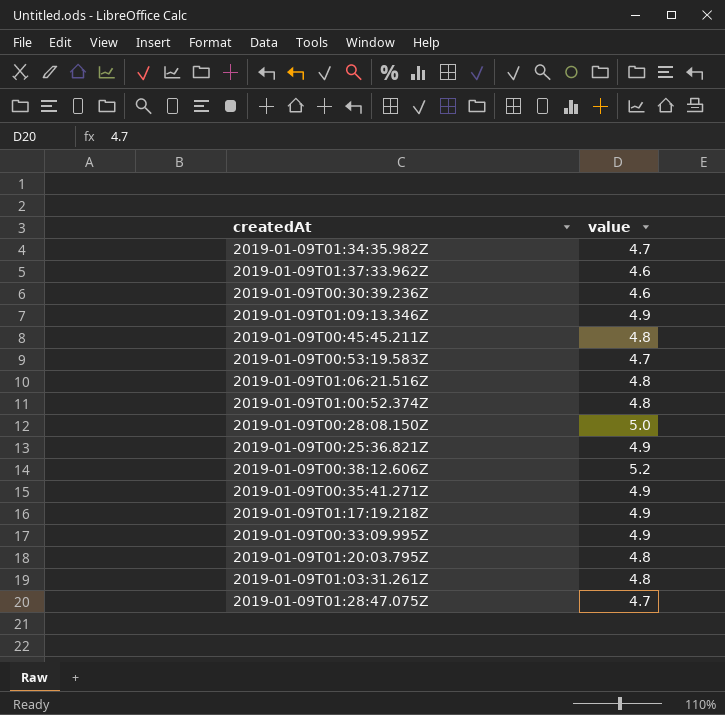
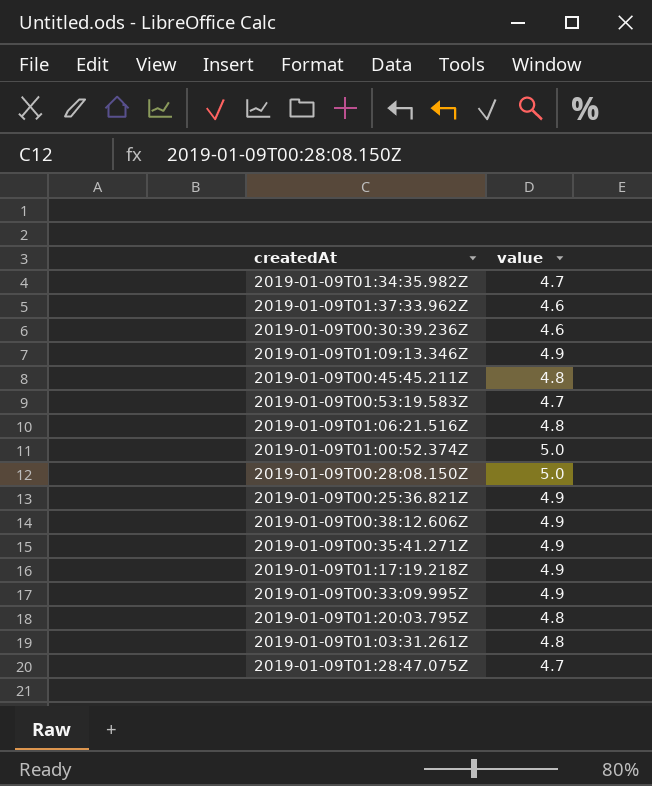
2019-01-09T01:00:52.374Z | value: 4.8 -> 5.0
2019-01-09T00:38:12.606Z | value: 5.2 -> 4.9

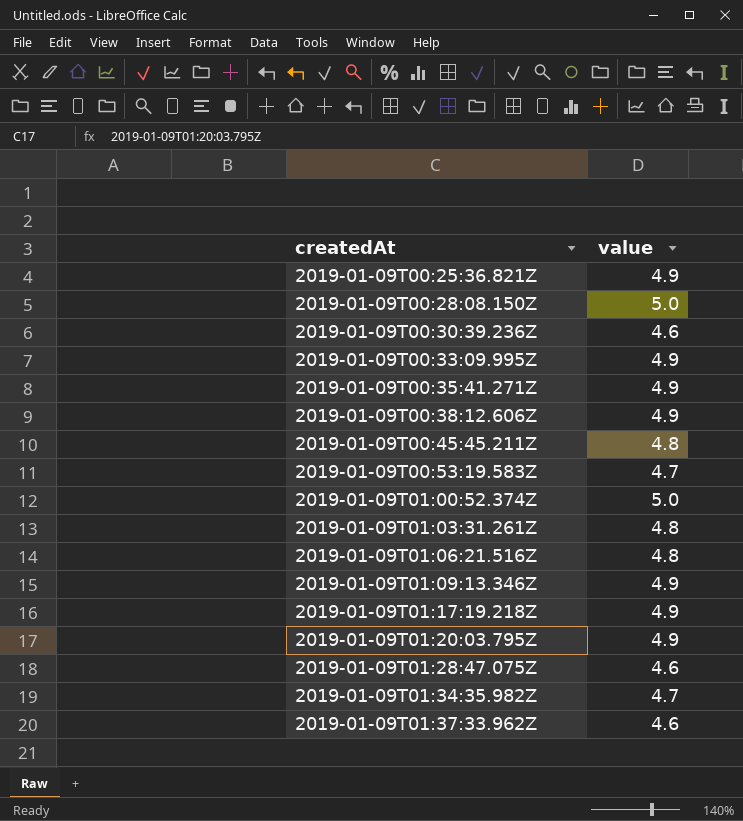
row order: none -> createdAt ascending
2019-01-09T01:20:03.795Z | value: 4.8 -> 4.9
2019-01-09T01:28:47.075Z | value: 4.7 -> 4.6

